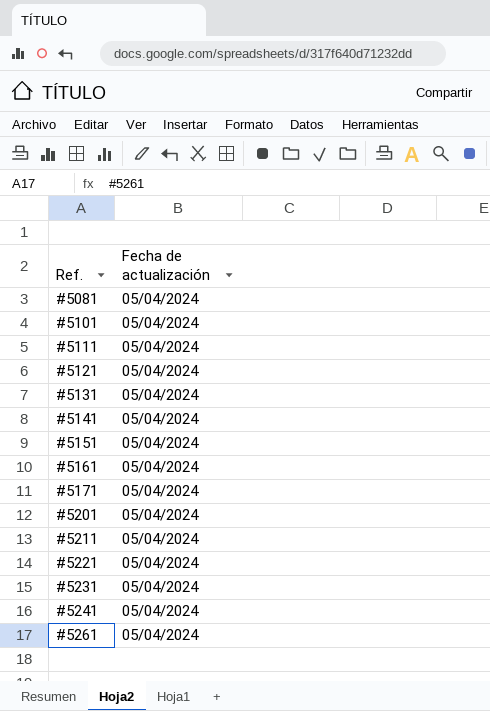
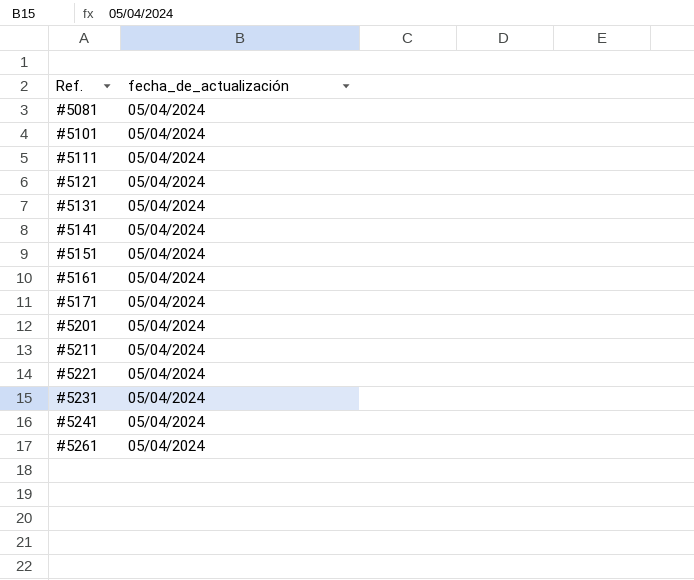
column name: Fecha de actualización -> fecha_de_actualización

